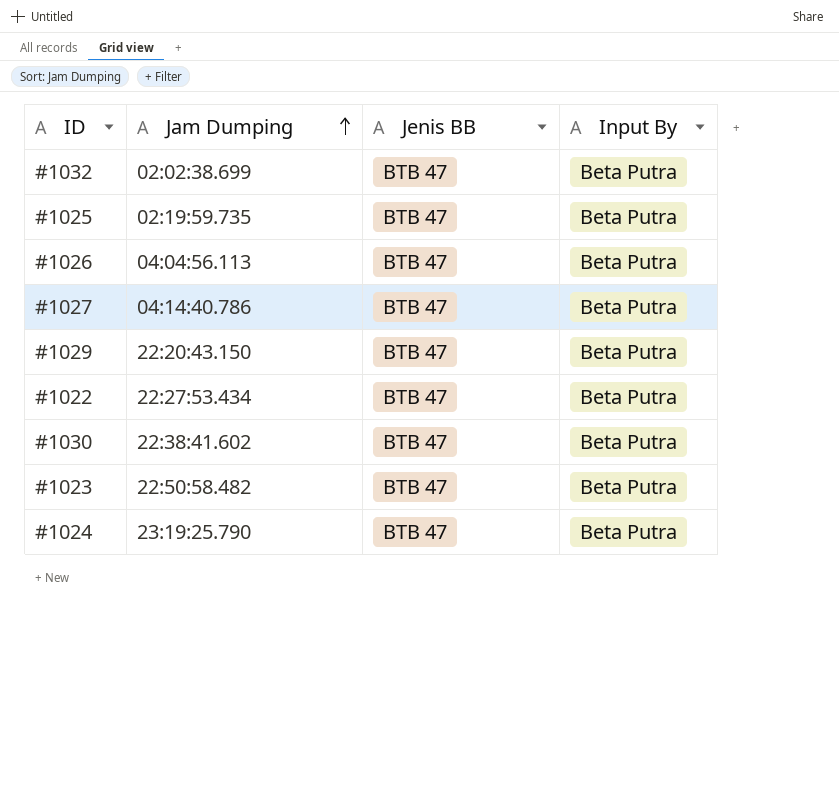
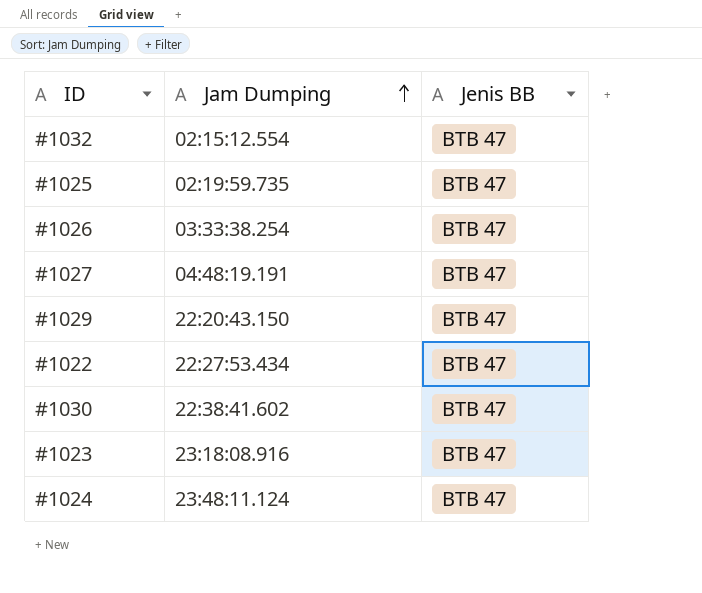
column Input By | position: 4 -> none
#1032 | Jam Dumping: 02:02:38.699 -> 02:15:12.554
#1026 | Jam Dumping: 04:04:56.113 -> 03:33:38.254
#1027 | Jam Dumping: 04:14:40.786 -> 04:48:19.191
#1023 | Jam Dumping: 22:50:58.482 -> 23:18:08.916
#1024 | Jam Dumping: 23:19:25.790 -> 23:48:11.124

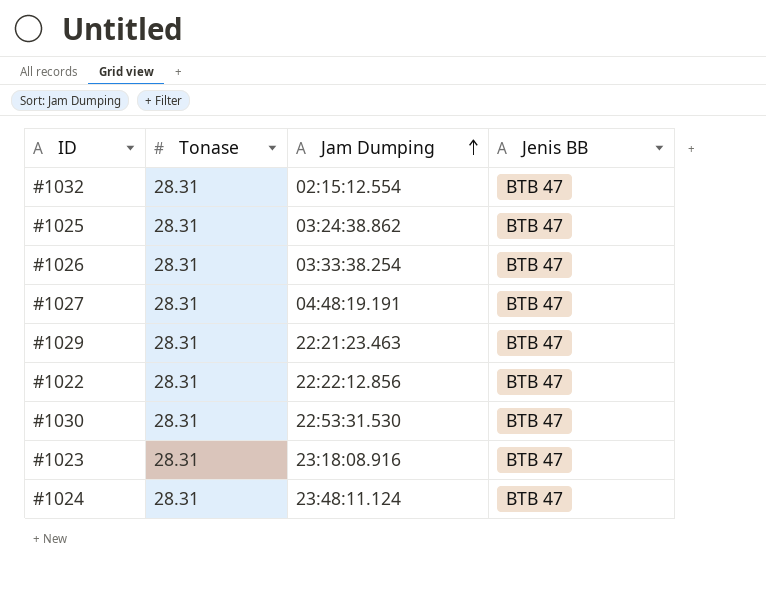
column Tonase | position: none -> 2
#1025 | Jam Dumping: 02:19:59.735 -> 03:24:38.862
#1029 | Jam Dumping: 22:20:43.150 -> 22:21:23.463
#1022 | Jam Dumping: 22:27:53.434 -> 22:22:12.856
#1030 | Jam Dumping: 22:38:41.602 -> 22:53:31.530

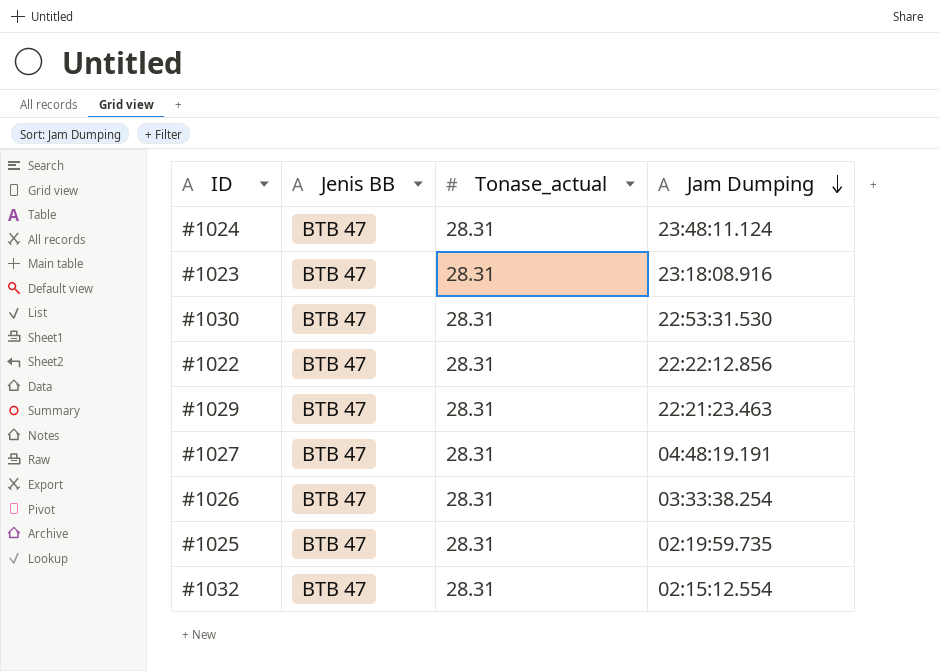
row order: Jam Dumping ascending -> Jam Dumping descending
column Jenis BB | position: 4 -> 2
column name: Tonase -> Tonase_actual
#1025 | Jam Dumping: 03:24:38.862 -> 02:19:59.735

